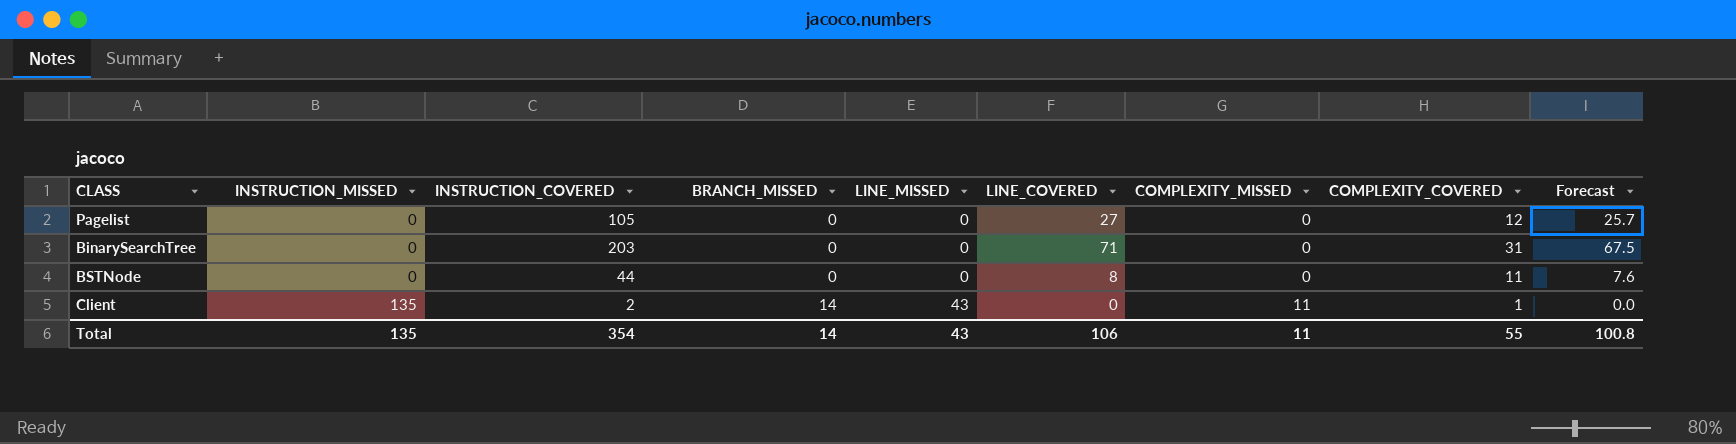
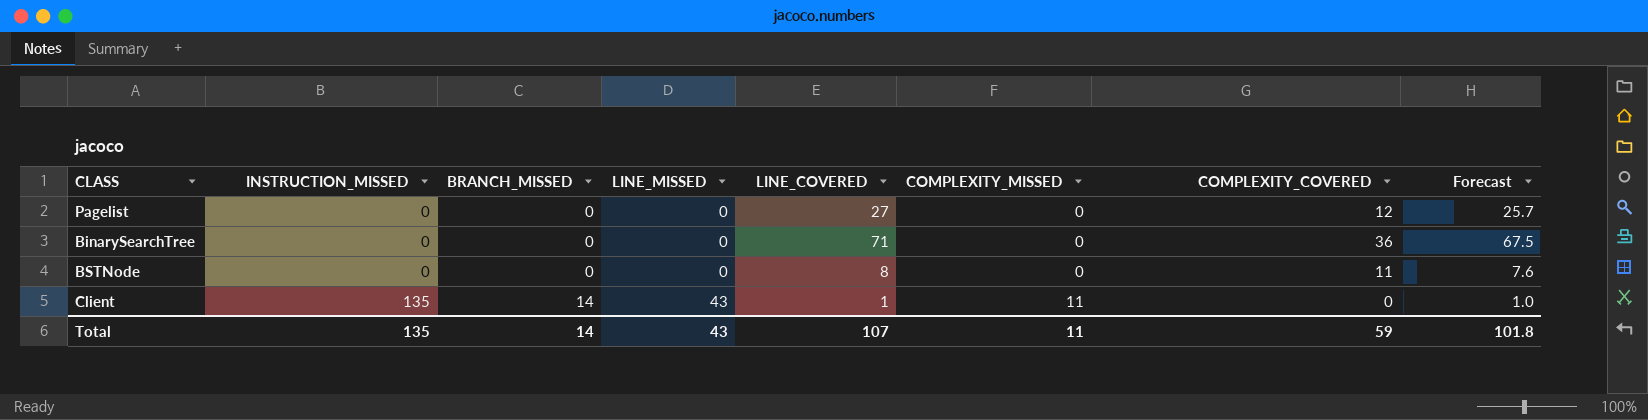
column INSTRUCTION_COVERED | position: 3 -> none
BinarySearchTree | COMPLEXITY_COVERED: 31 -> 36
Client | LINE_COVERED: 0 -> 1
Client | COMPLEXITY_COVERED: 1 -> 0
Client | Forecast: 0.0 -> 1.0
Total | LINE_COVERED: 106 -> 107
Total | COMPLEXITY_COVERED: 55 -> 59
Total | Forecast: 100.8 -> 101.8

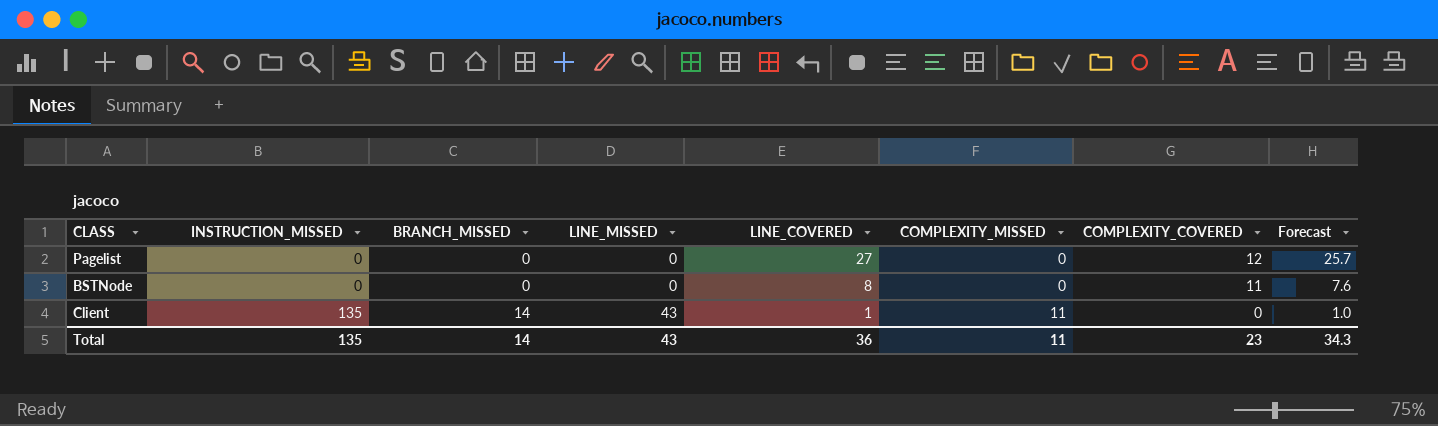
row BinarySearchTree: 0 | 0 | 0 | 71 | 0 | 36 | 67.5 -> none
Total | LINE_COVERED: 107 -> 36
Total | COMPLEXITY_COVERED: 59 -> 23
Total | Forecast: 101.8 -> 34.3

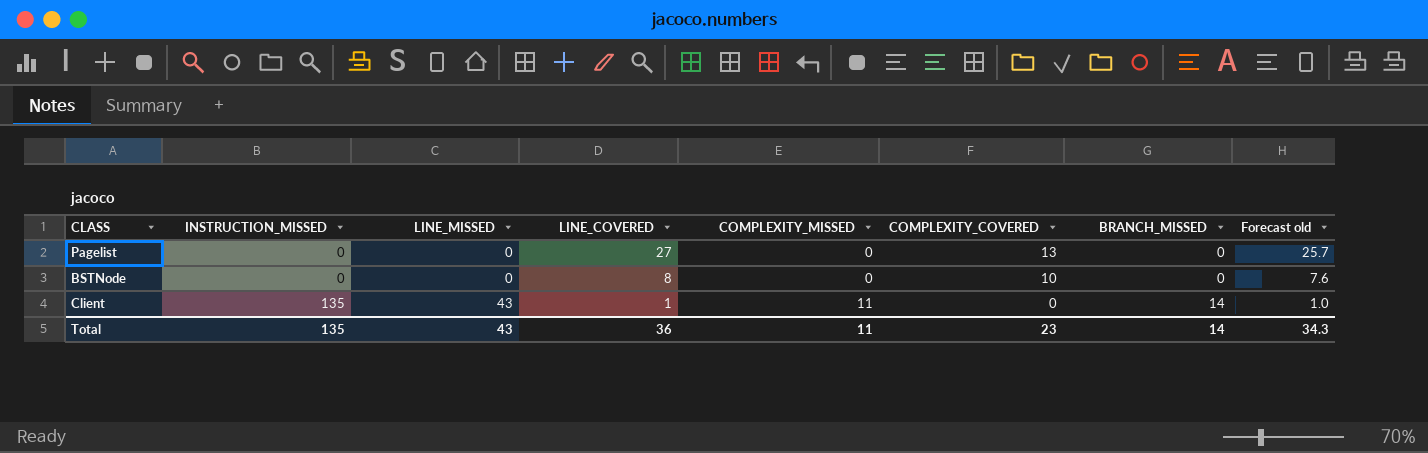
column BRANCH_MISSED | position: 3 -> 7
column name: Forecast -> Forecast old
Pagelist | COMPLEXITY_COVERED: 12 -> 13
BSTNode | COMPLEXITY_COVERED: 11 -> 10

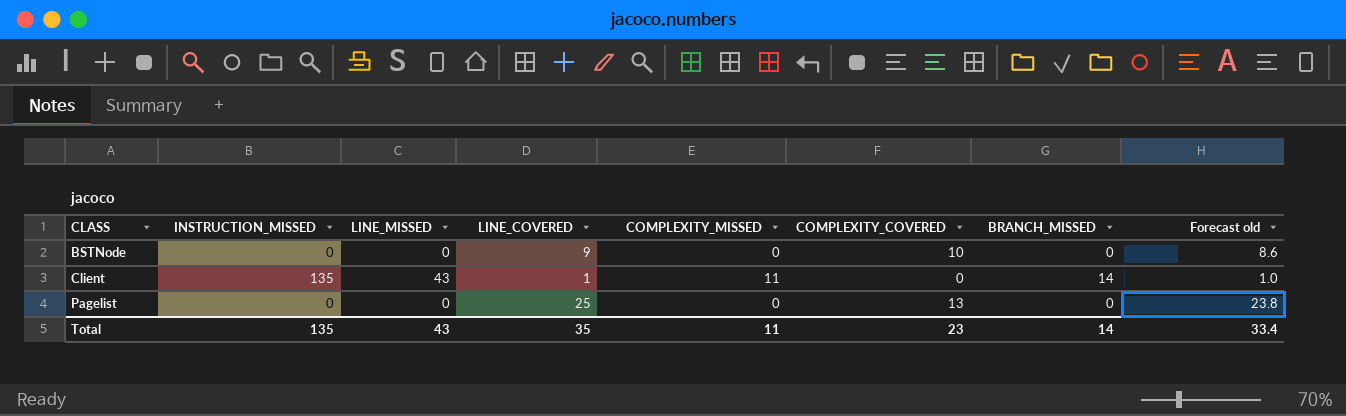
row order: INSTRUCTION_MISSED ascending -> CLASS ascending
BSTNode | LINE_COVERED: 8 -> 9
BSTNode | Forecast old: 7.6 -> 8.6
Pagelist | LINE_COVERED: 27 -> 25
Pagelist | Forecast old: 25.7 -> 23.8
Total | LINE_COVERED: 36 -> 35
Total | Forecast old: 34.3 -> 33.4

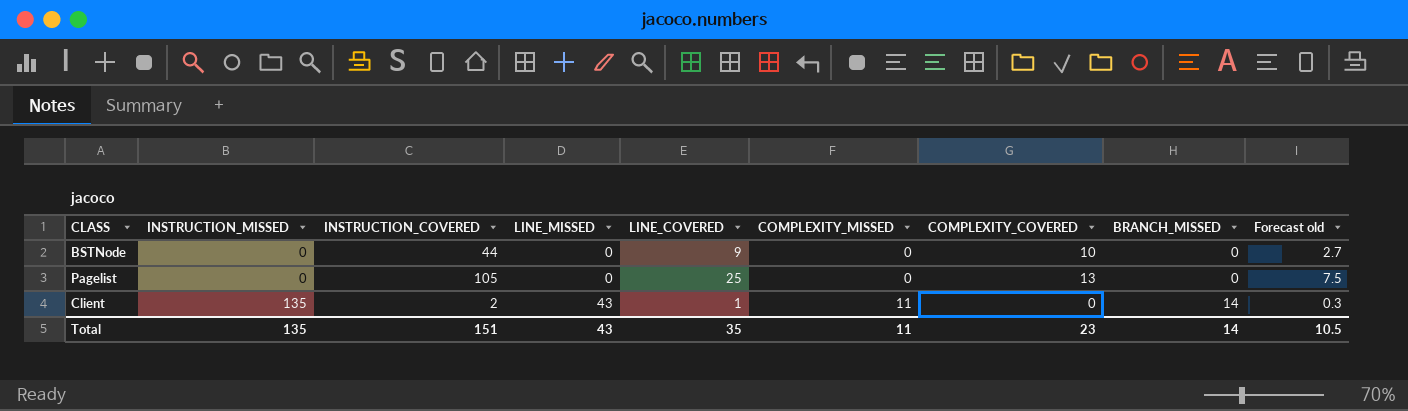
row order: CLASS ascending -> INSTRUCTION_MISSED ascending
column INSTRUCTION_COVERED | position: none -> 3
column Forecast old | formula: [LINE_COVERED] * 0.95 -> [LINE_COVERED] * 0.3
Total | Forecast old: 33.4 -> 10.5

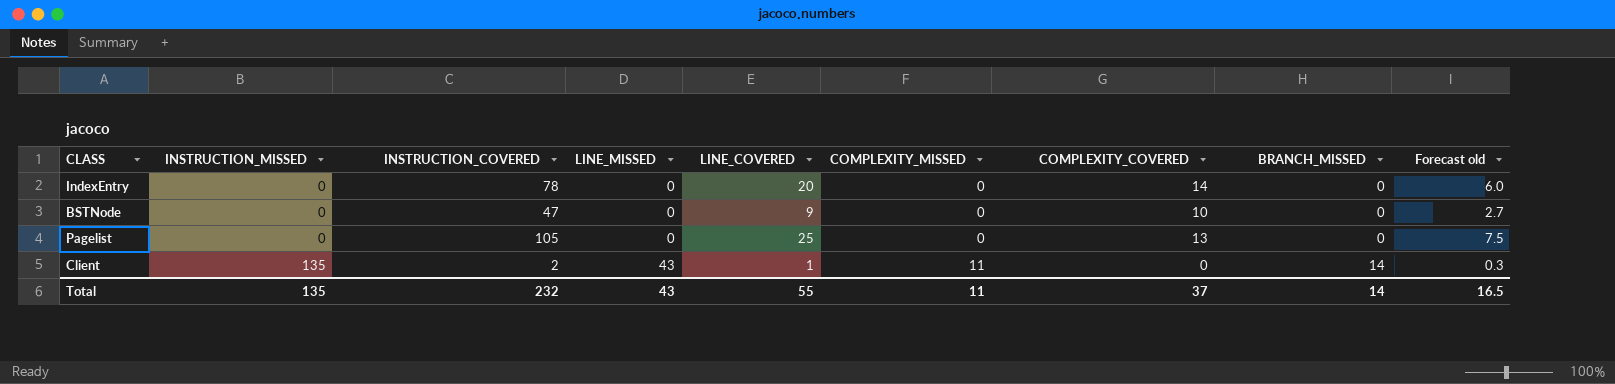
row IndexEntry: none -> 0 | 78 | 0 | 20 | 0 | 14 | 0 | 6.0
BSTNode | INSTRUCTION_COVERED: 44 -> 47
Total | INSTRUCTION_COVERED: 151 -> 232
Total | LINE_COVERED: 35 -> 55
Total | COMPLEXITY_COVERED: 23 -> 37
Total | Forecast old: 10.5 -> 16.5

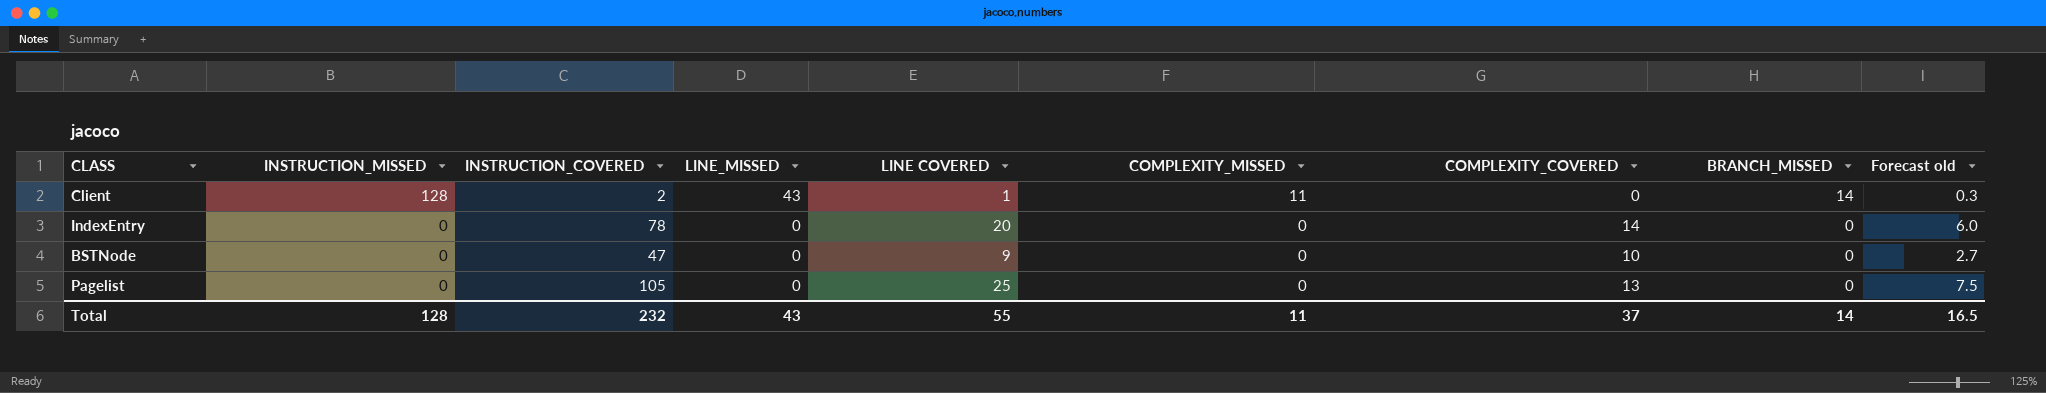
row order: INSTRUCTION_MISSED ascending -> INSTRUCTION_MISSED descending
column name: LINE_COVERED -> LINE COVERED
Client | INSTRUCTION_MISSED: 135 -> 128
Total | INSTRUCTION_MISSED: 135 -> 128

